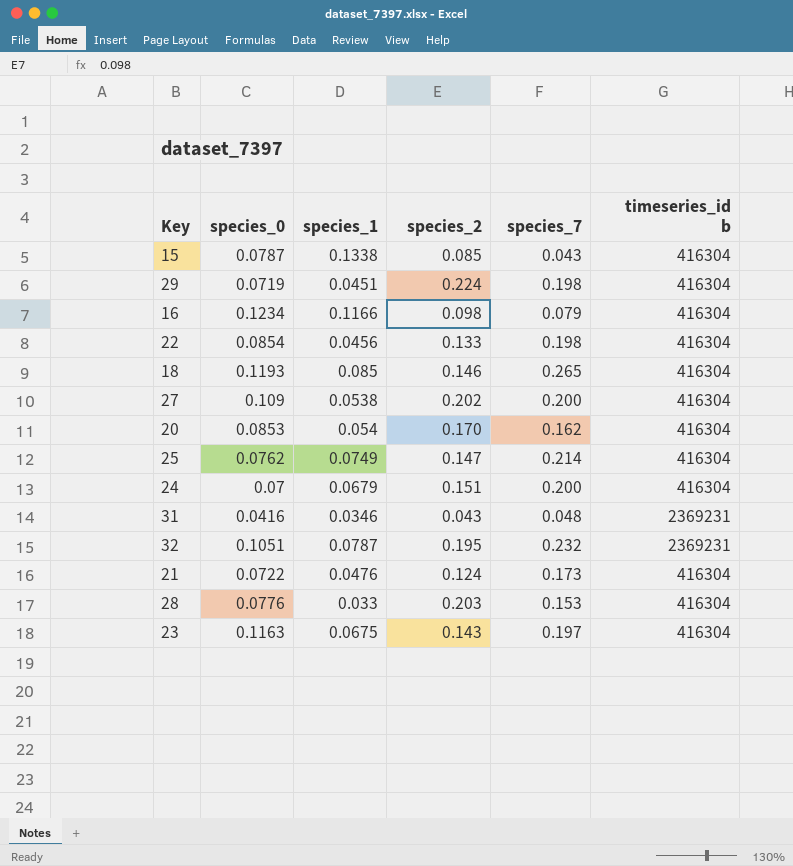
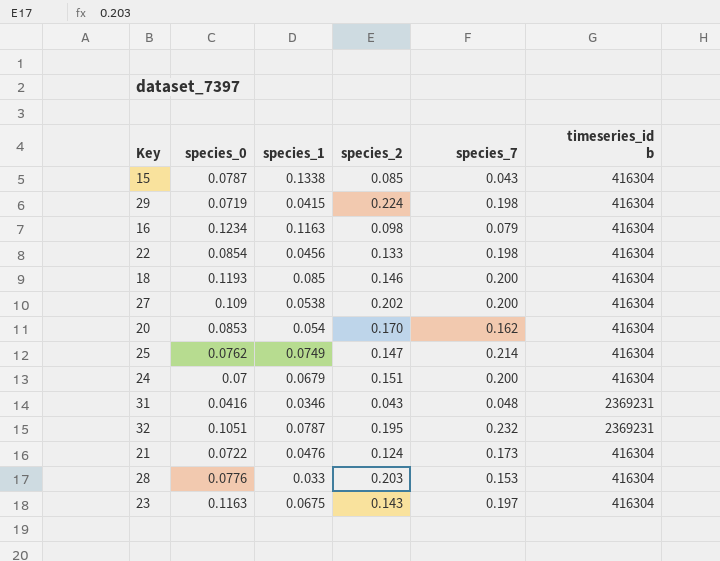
29 | species_1: 0.0451 -> 0.0415
16 | species_1: 0.1166 -> 0.1163
18 | species_7: 0.265 -> 0.200

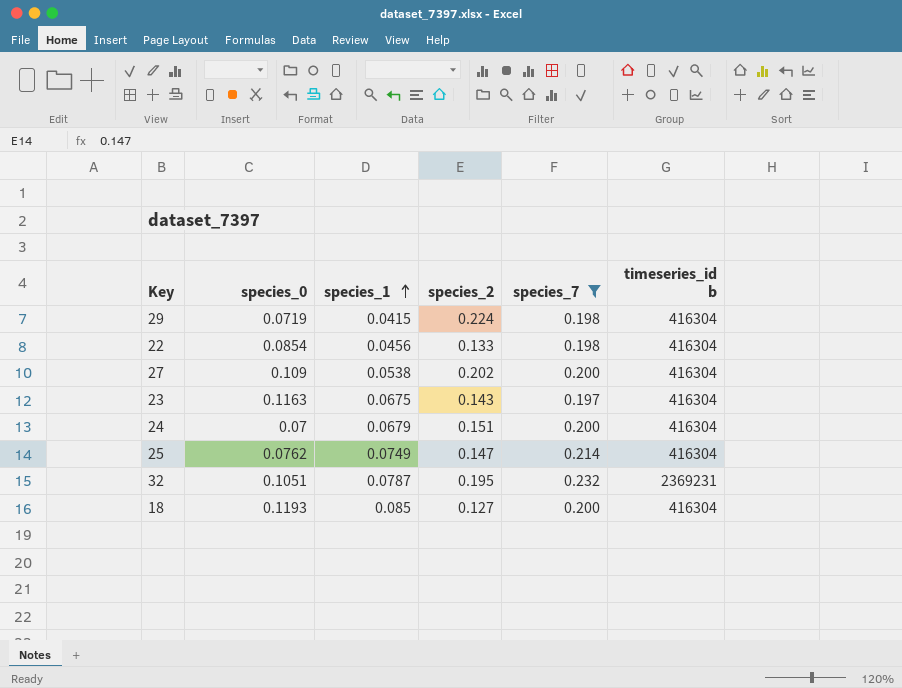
filter: none -> species_7 >= 0.197
row order: none -> species_1 ascending
18 | species_2: 0.146 -> 0.127

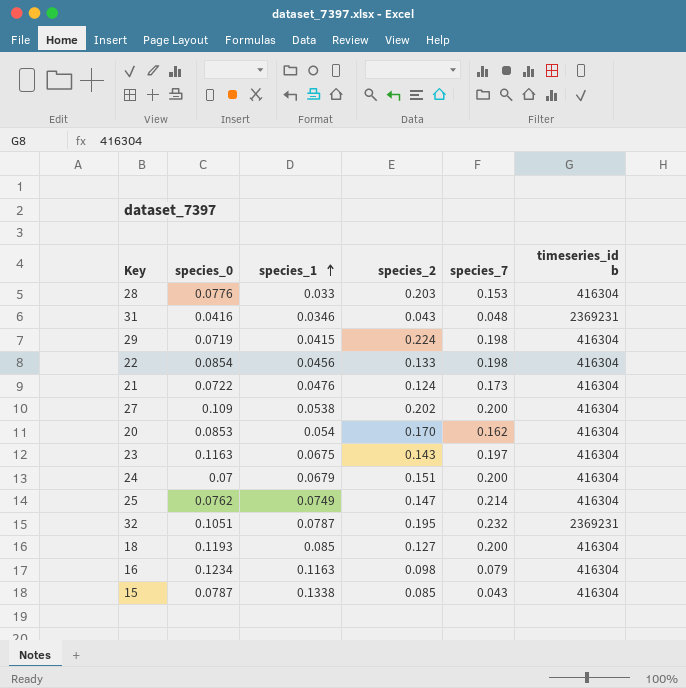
filter: species_7 >= 0.197 -> none

